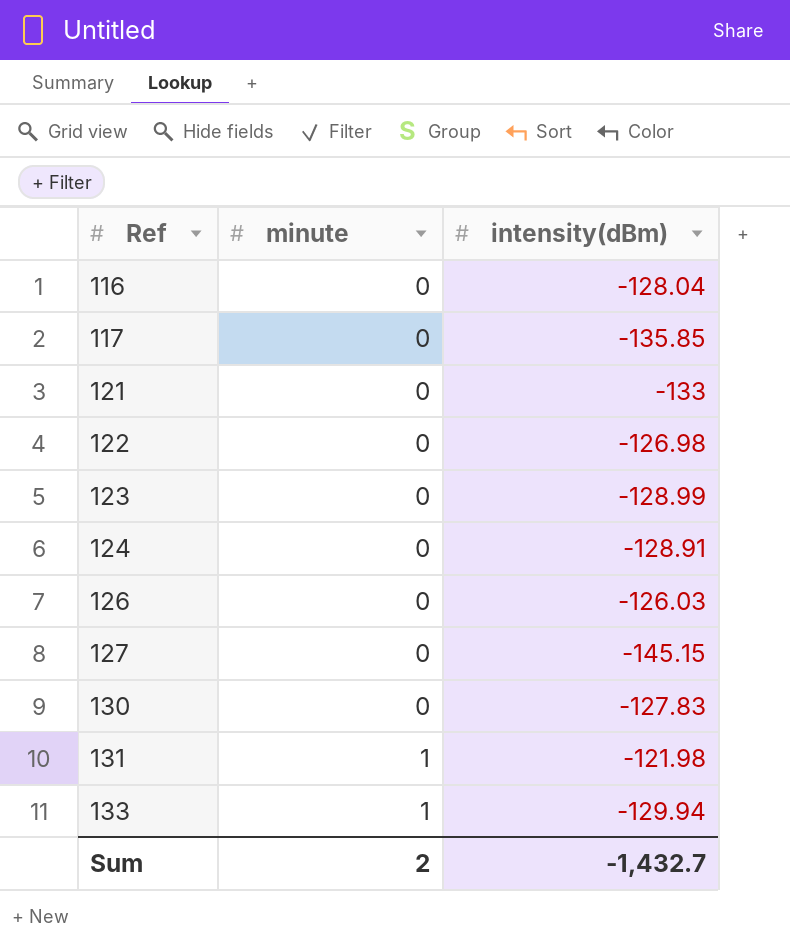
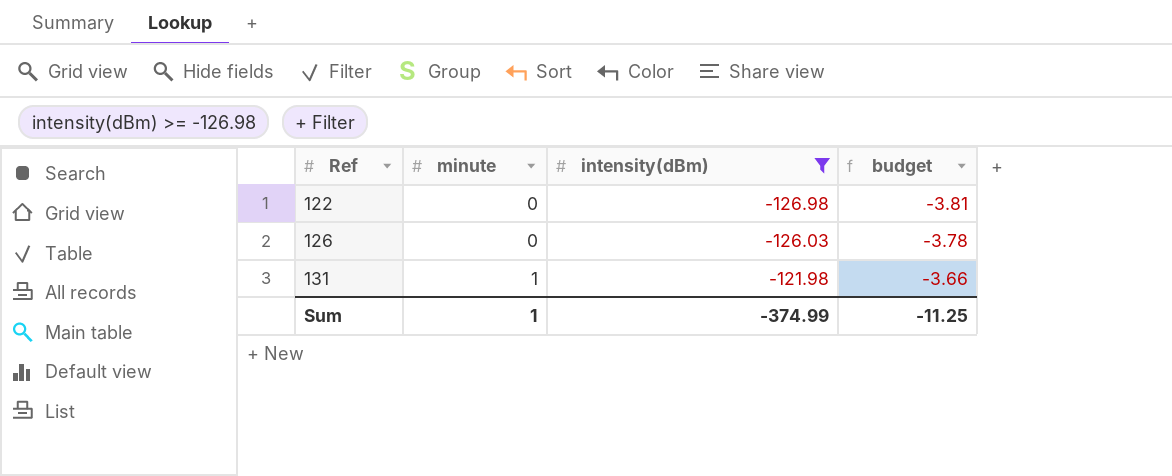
filter: none -> intensity(dBm) >= -126.98
column budget | formula: none -> [intensity(dBm)] * 0.03
Sum | minute: 2 -> 1
Sum | intensity(dBm): -1,432.7 -> -374.99

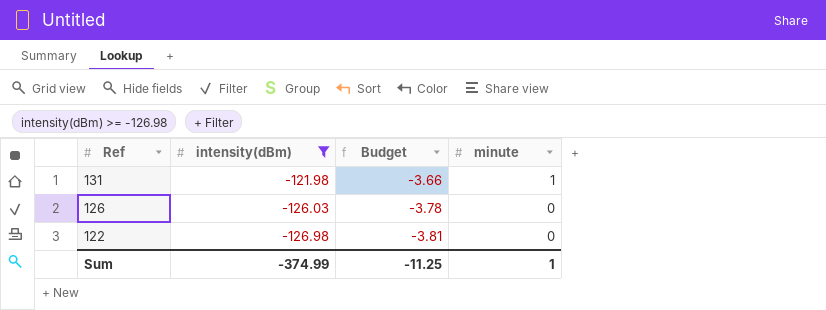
row order: Ref ascending -> Ref descending
column name: budget -> Budget
column minute | position: 2 -> 4

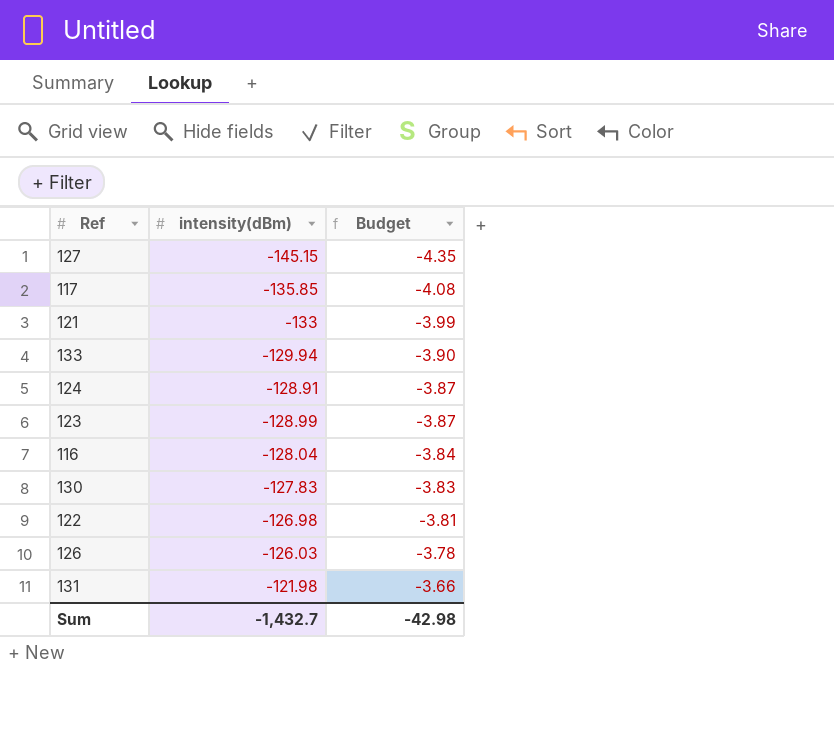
filter: intensity(dBm) >= -126.98 -> none
row order: Ref descending -> Budget ascending
column minute | position: 4 -> none
Sum | intensity(dBm): -374.99 -> -1,432.7
Sum | Budget: -11.25 -> -42.98

